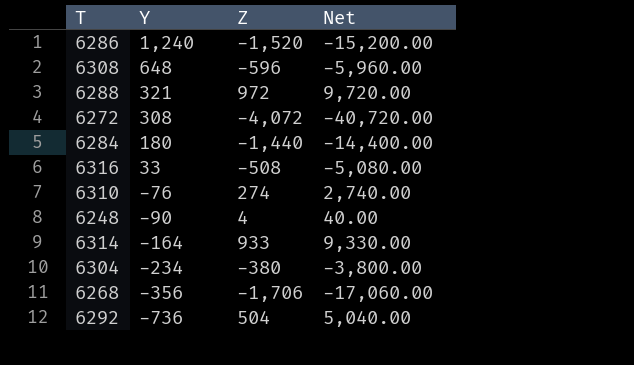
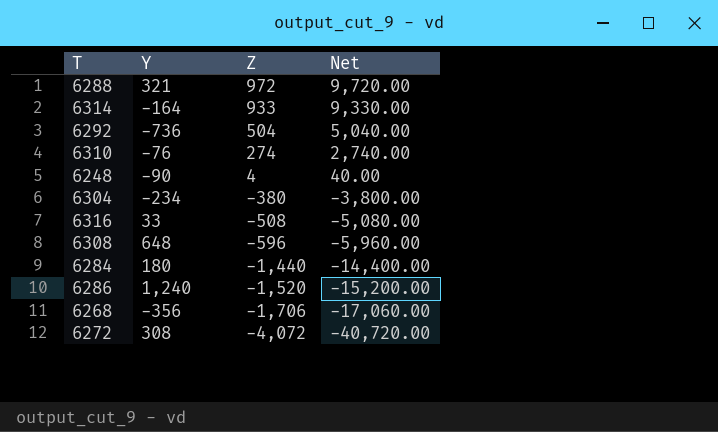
row order: Y descending -> Z descending

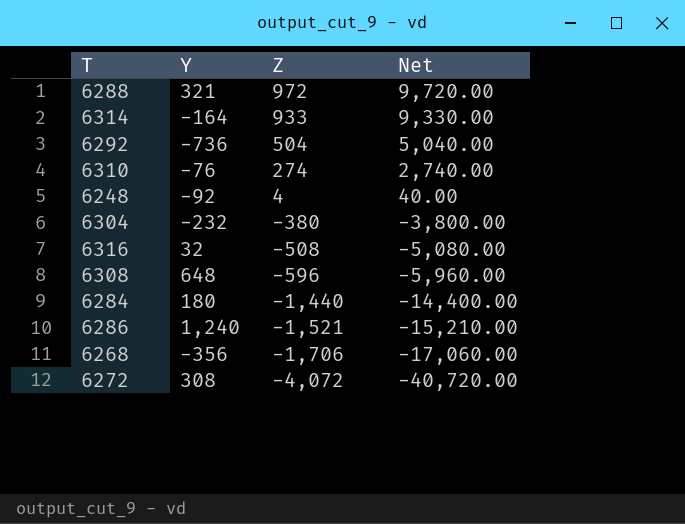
6248 | Y: -90 -> -92
6304 | Y: -234 -> -232
6316 | Y: 33 -> 32
6286 | Z: -1,520 -> -1,521
6286 | Net: -15,200.00 -> -15,210.00

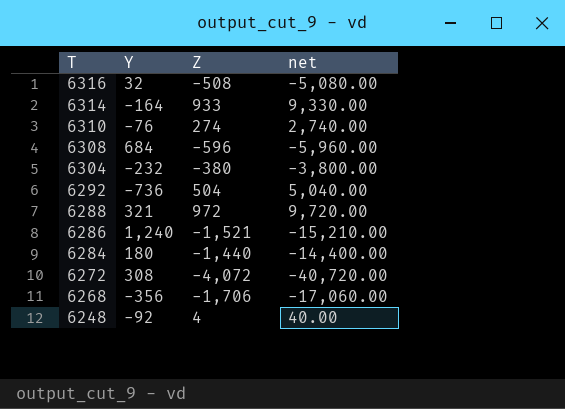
row order: Z descending -> T descending
column name: Net -> net
6308 | Y: 648 -> 684

